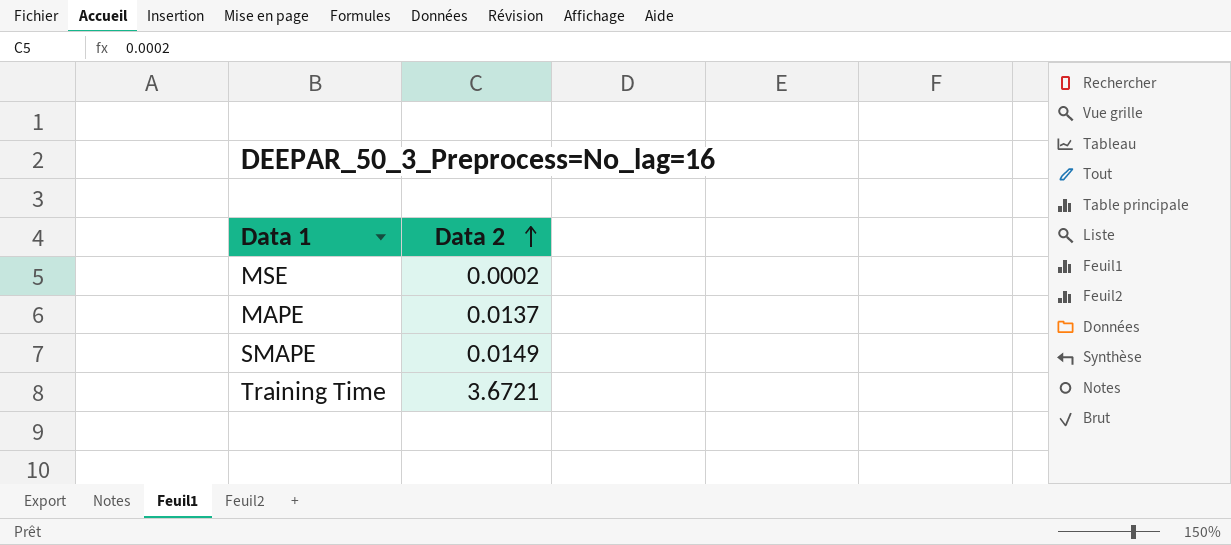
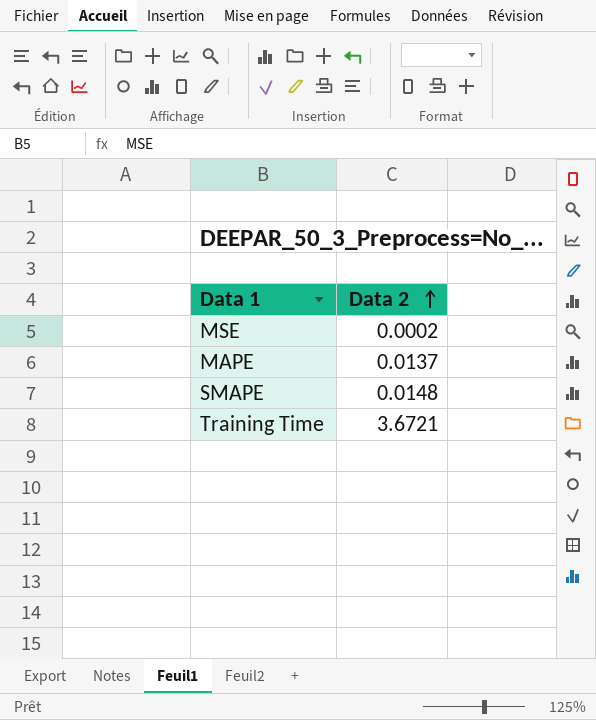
SMAPE | Data 2: 0.0149 -> 0.0148

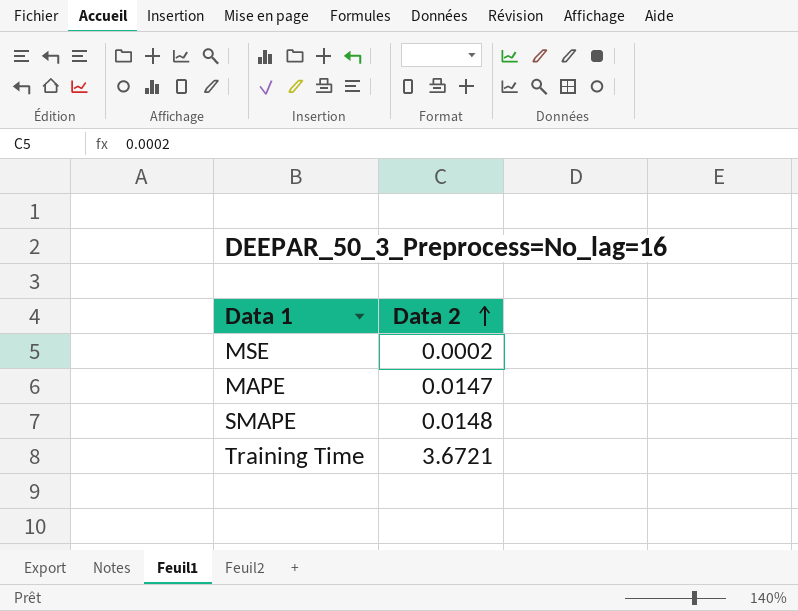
MAPE | Data 2: 0.0137 -> 0.0147

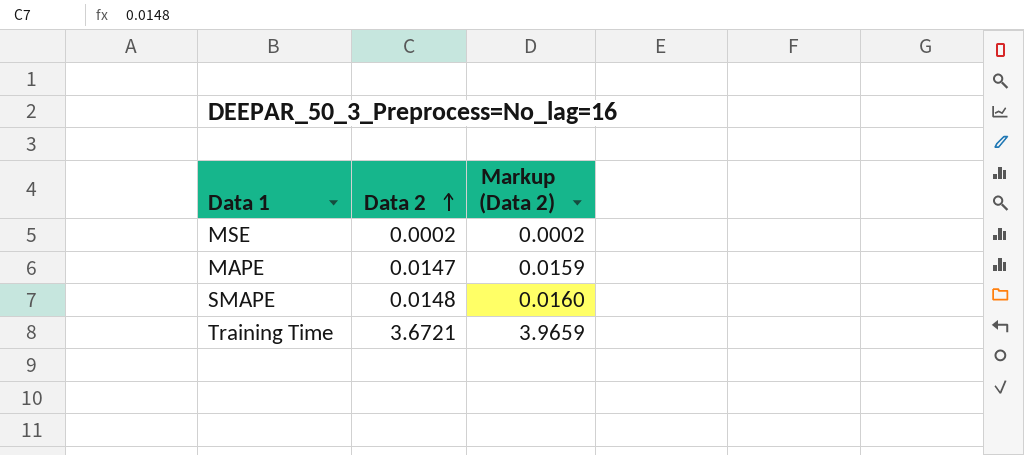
column Markup (Data 2) | formula: none -> [Data 2] * 1.08

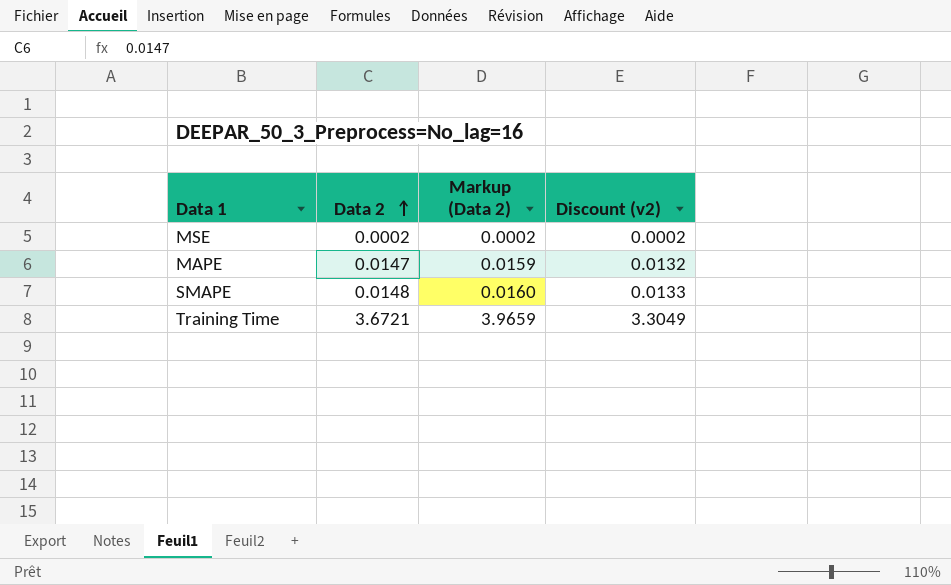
column Discount (v2) | formula: none -> [Data 2] * 0.9

